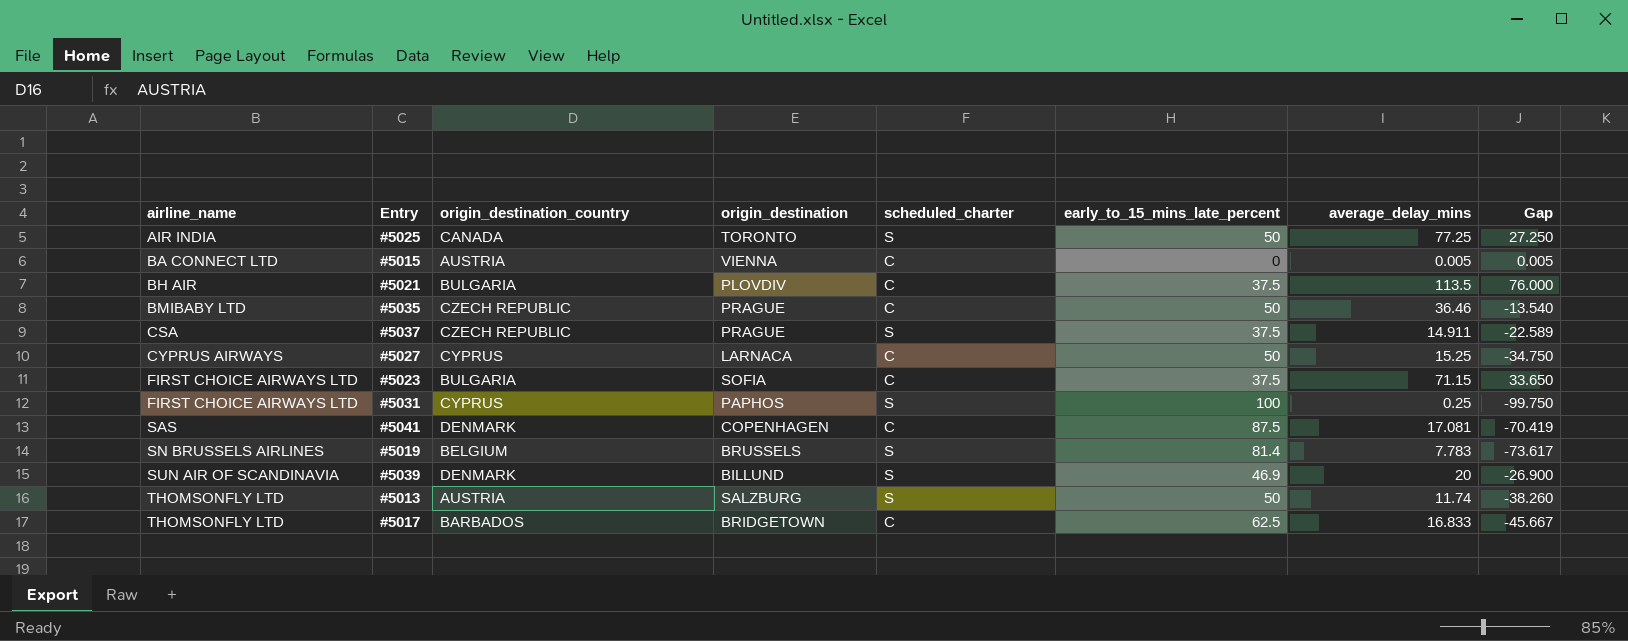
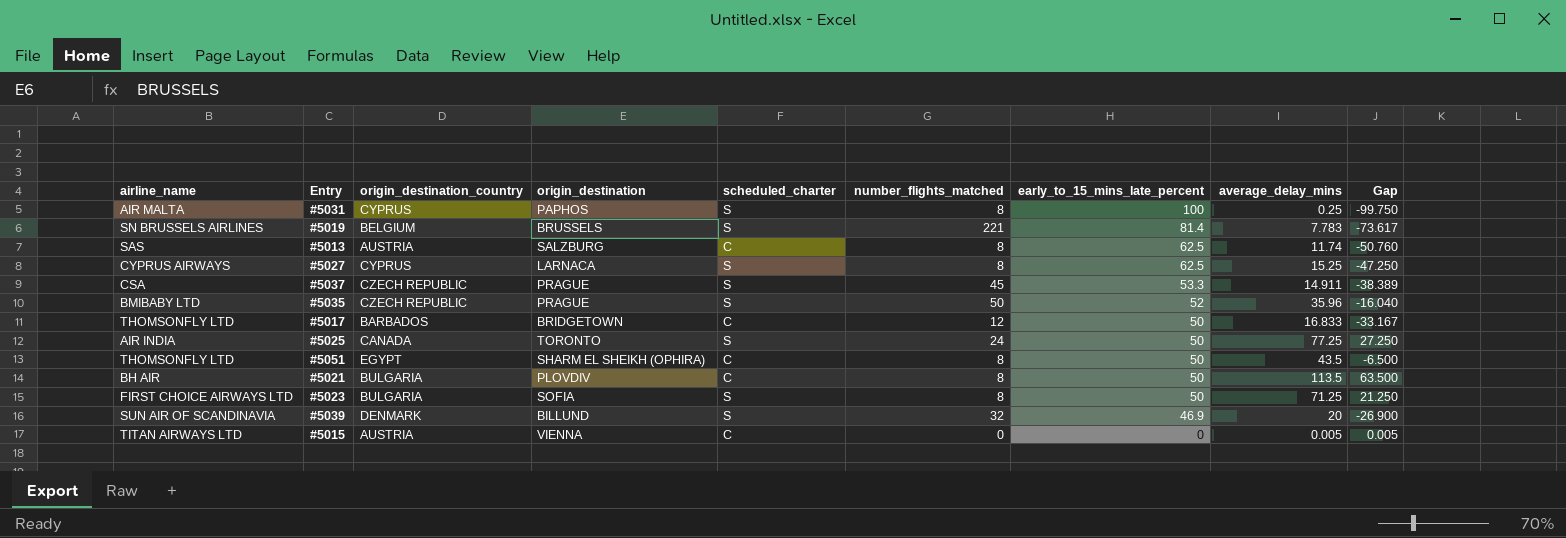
row order: airline_name ascending -> early_to_15_mins_late_percent descending
column number_flights_matched | position: none -> 6
row #5041: SAS | DENMARK | COPENHAGEN | C | 87.5 | 17.081 | -70.419 -> none
#5031 | airline_name: FIRST CHOICE AIRWAYS LTD -> AIR MALTA
#5013 | airline_name: THOMSONFLY LTD -> SAS
#5013 | scheduled_charter: S -> C
#5013 | early_to_15_mins_late_percent: 50 -> 62.5
#5013 | Gap: -38.260 -> -50.760
#5027 | scheduled_charter: C -> S
#5027 | early_to_15_mins_late_percent: 50 -> 62.5
#5027 | Gap: -34.750 -> -47.250
#5037 | early_to_15_mins_late_percent: 37.5 -> 53.3
#5037 | Gap: -22.589 -> -38.389
#5035 | scheduled_charter: C -> S
#5035 | early_to_15_mins_late_percent: 50 -> 52
#5035 | average_delay_mins: 36.46 -> 35.96
#5035 | Gap: -13.540 -> -16.040
#5017 | early_to_15_mins_late_percent: 62.5 -> 50
#5017 | Gap: -45.667 -> -33.167
row #5051: none -> THOMSONFLY LTD | EGYPT | SHARM EL SHEIKH (OPHIRA) | C | 8 | 50 | 43.5 | -6.500
#5021 | early_to_15_mins_late_percent: 37.5 -> 50
#5021 | Gap: 76.000 -> 63.500
#5023 | scheduled_charter: C -> S
#5023 | early_to_15_mins_late_percent: 37.5 -> 50
#5023 | average_delay_mins: 71.15 -> 71.25
#5023 | Gap: 33.650 -> 21.250
#5015 | airline_name: BA CONNECT LTD -> TITAN AIRWAYS LTD

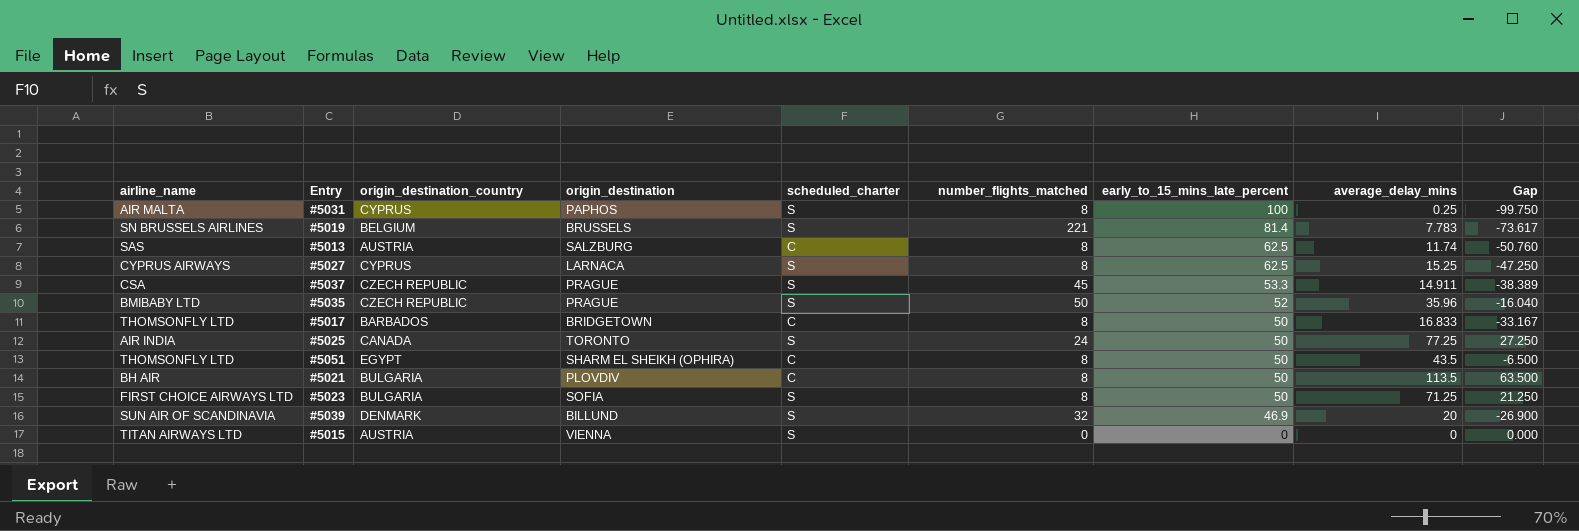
#5017 | number_flights_matched: 12 -> 8
#5015 | scheduled_charter: C -> S
#5015 | average_delay_mins: 0.005 -> 0
#5015 | Gap: 0.005 -> 0.000

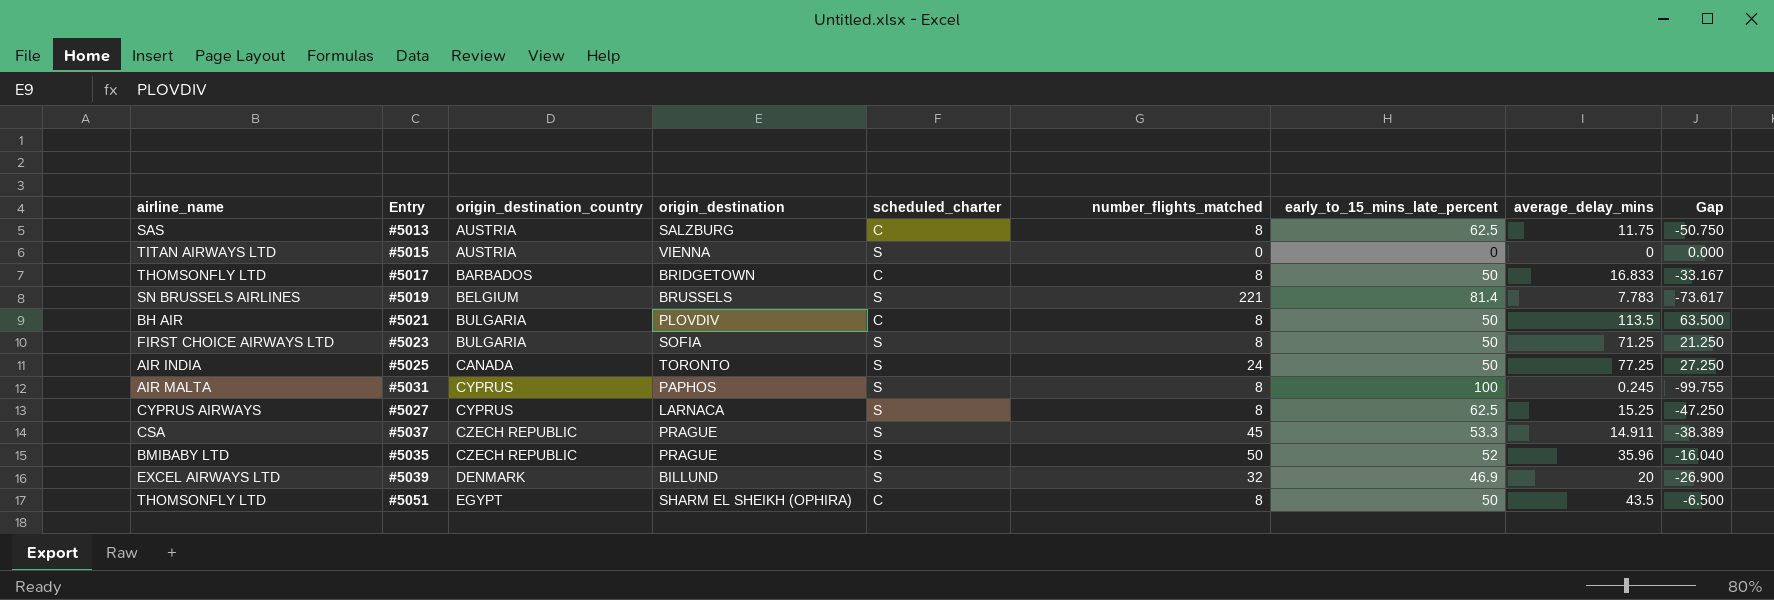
row order: early_to_15_mins_late_percent descending -> origin_destination_country ascending
#5013 | average_delay_mins: 11.74 -> 11.75
#5013 | Gap: -50.760 -> -50.750
#5031 | average_delay_mins: 0.25 -> 0.245
#5031 | Gap: -99.750 -> -99.755
#5039 | airline_name: SUN AIR OF SCANDINAVIA -> EXCEL AIRWAYS LTD

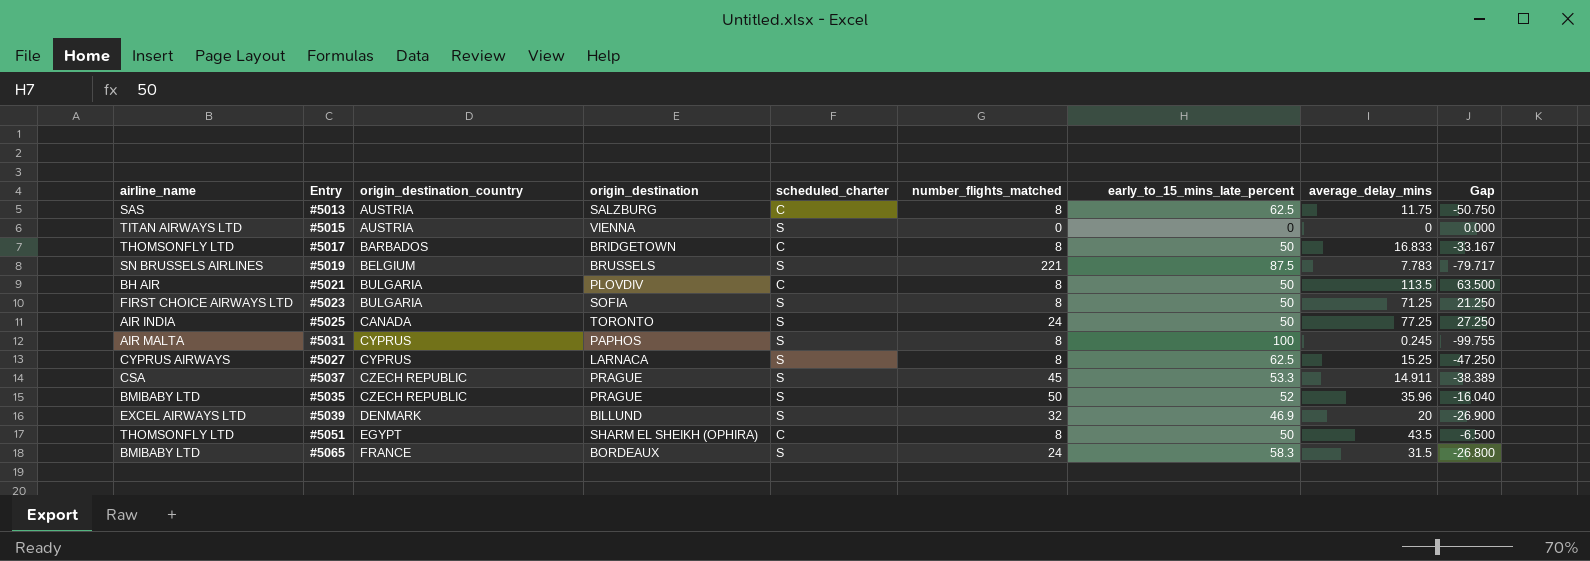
#5019 | early_to_15_mins_late_percent: 81.4 -> 87.5
#5019 | Gap: -73.617 -> -79.717
row #5065: none -> BMIBABY LTD | FRANCE | BORDEAUX | S | 24 | 58.3 | 31.5 | -26.800

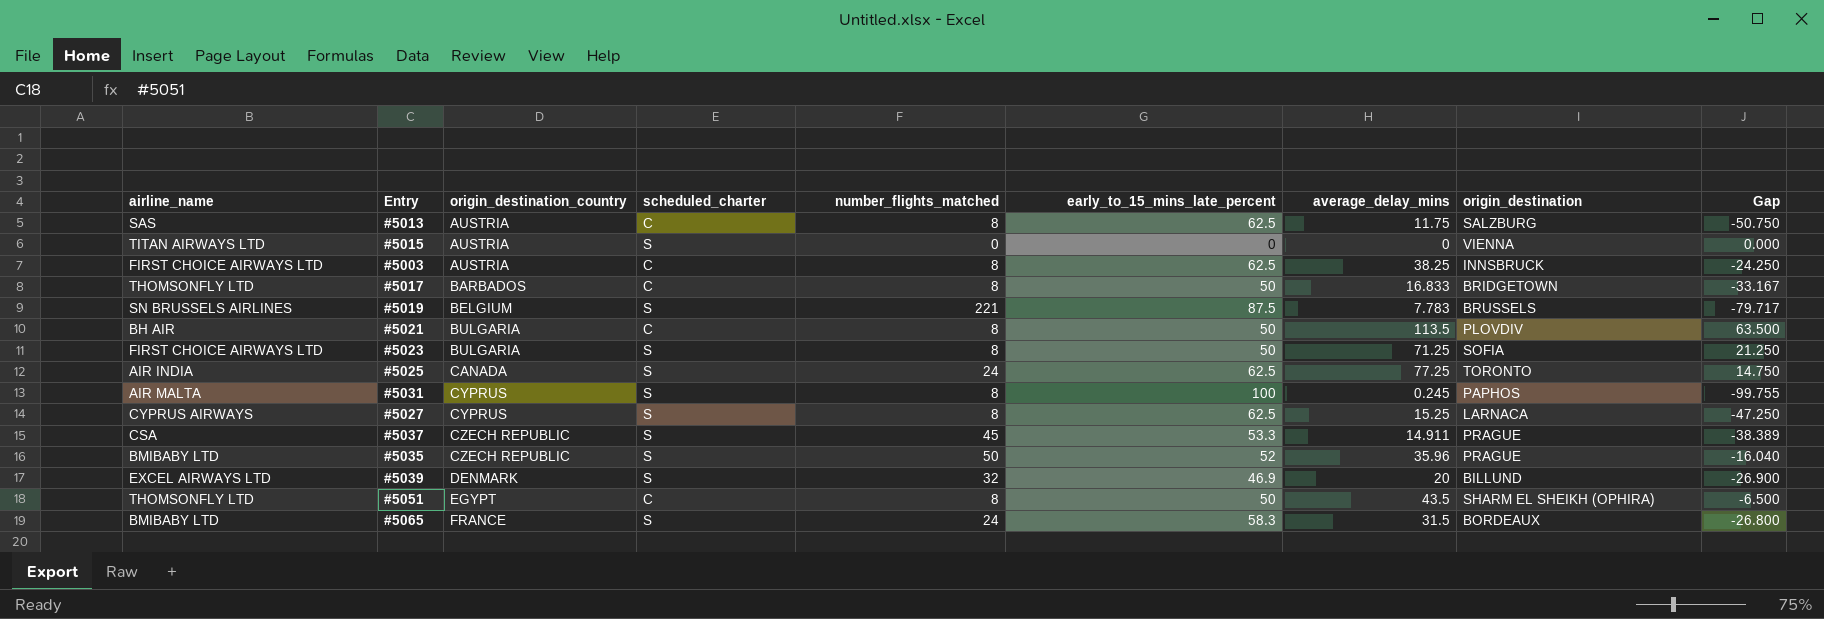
column origin_destination | position: 4 -> 8
row #5003: none -> FIRST CHOICE AIRWAYS LTD | AUSTRIA | C | 8 | 62.5 | 38.25 | INNSBRUCK | -24.250
#5025 | early_to_15_mins_late_percent: 50 -> 62.5
#5025 | Gap: 27.250 -> 14.750

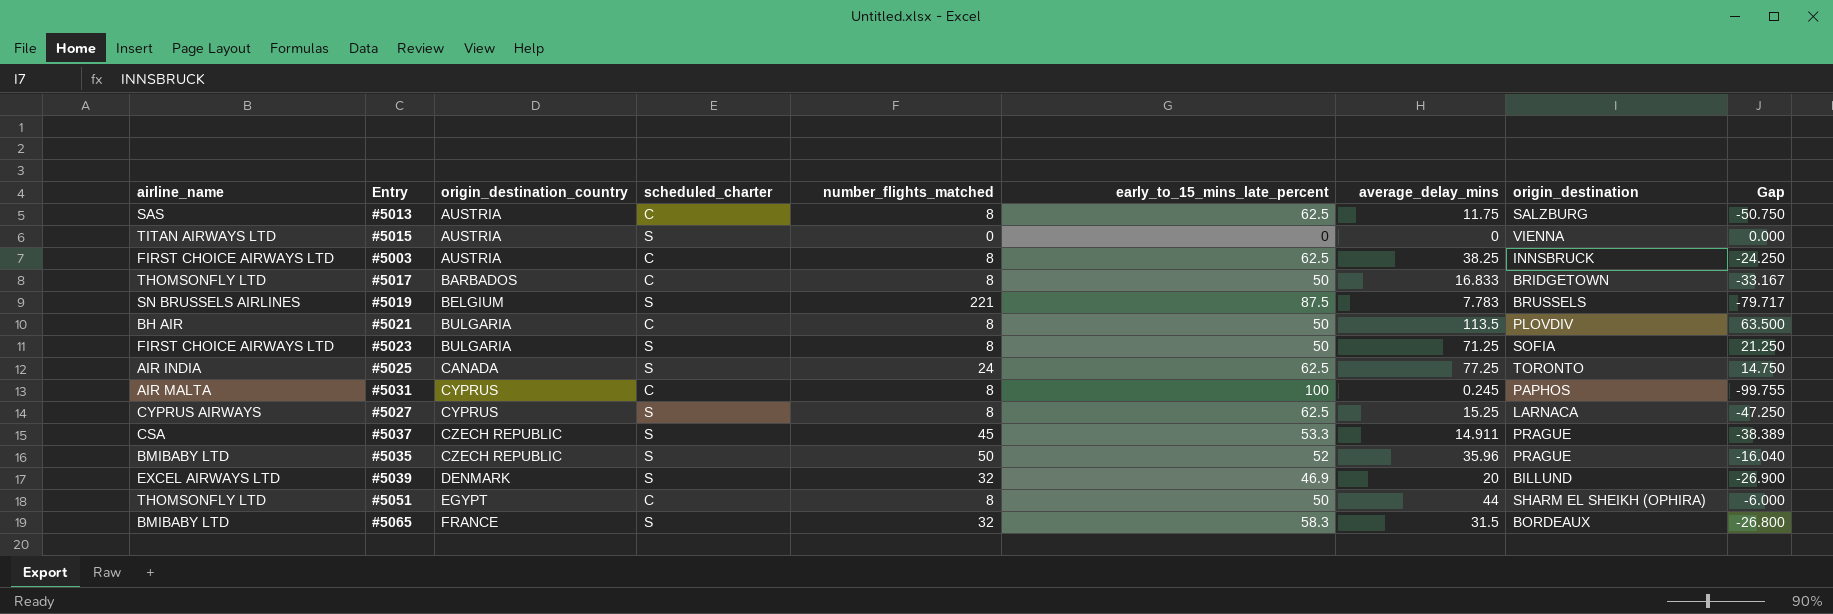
#5031 | scheduled_charter: S -> C
#5051 | average_delay_mins: 43.5 -> 44
#5051 | Gap: -6.500 -> -6.000
#5065 | number_flights_matched: 24 -> 32

